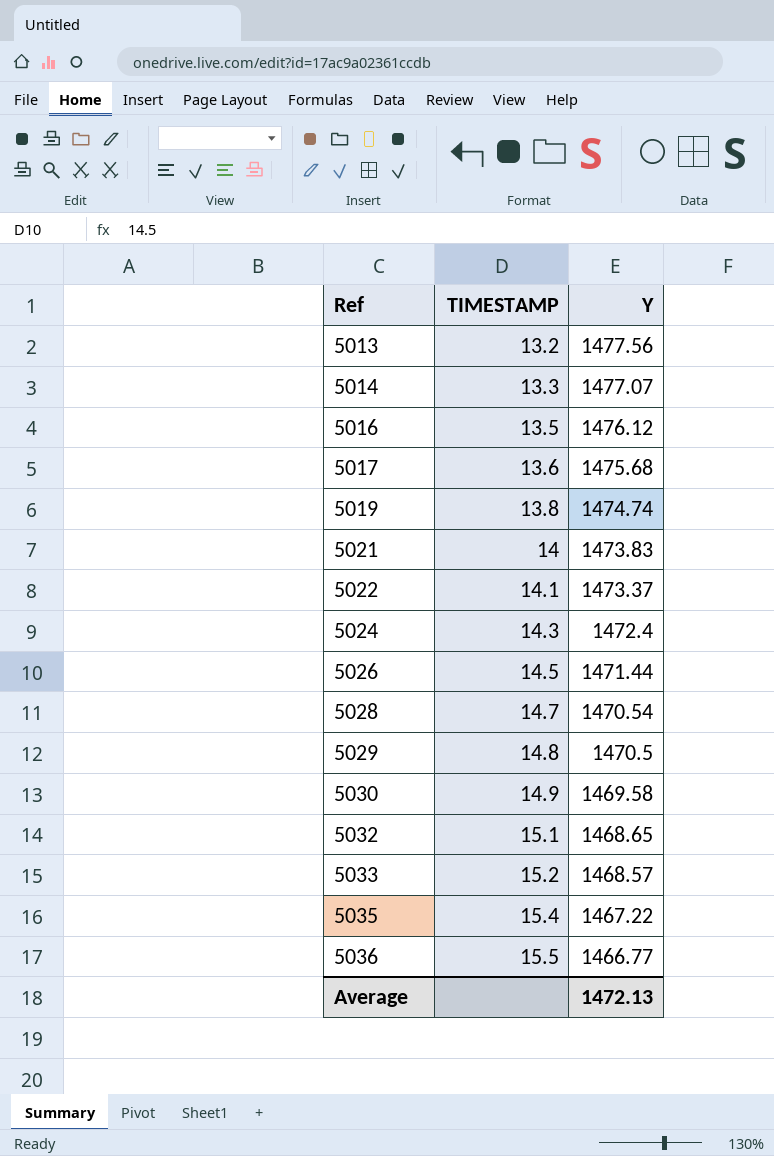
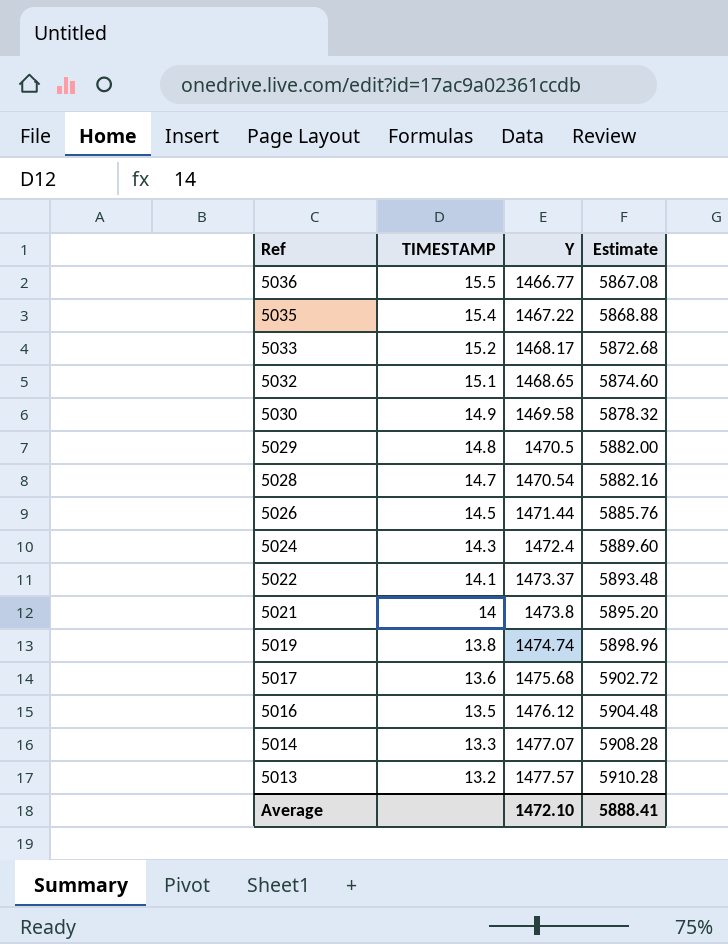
row order: Ref ascending -> Ref descending
column Estimate | formula: none -> [Y] * 4
5033 | Y: 1468.57 -> 1468.17
5021 | Y: 1473.83 -> 1473.8
5013 | Y: 1477.56 -> 1477.57
Average | Y: 1472.13 -> 1472.10

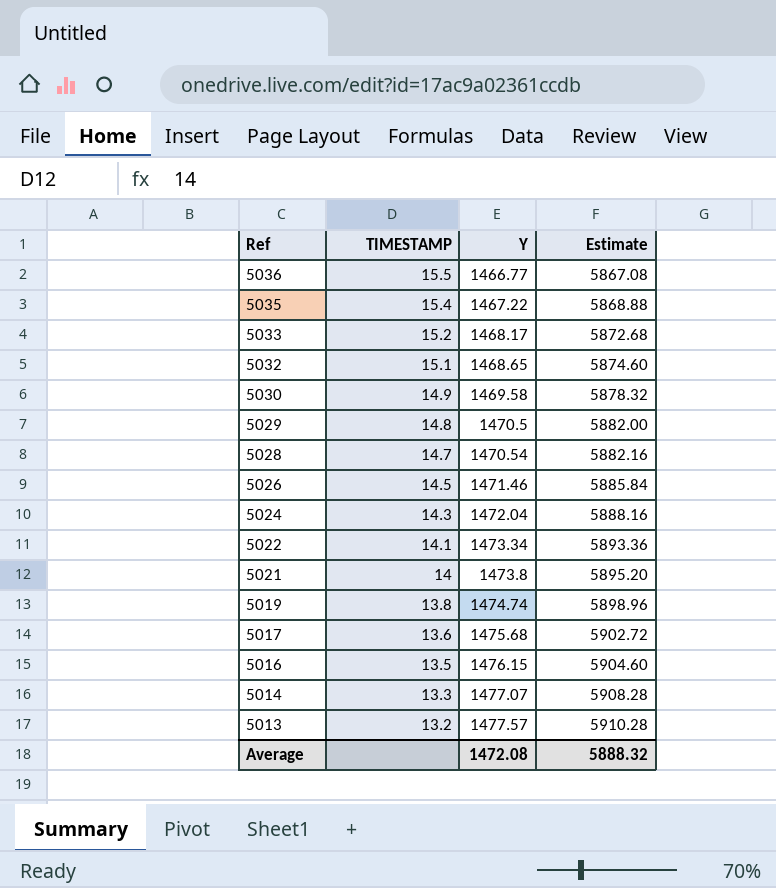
5026 | Y: 1471.44 -> 1471.46
5026 | Estimate: 5885.76 -> 5885.84
5024 | Y: 1472.4 -> 1472.04
5024 | Estimate: 5889.60 -> 5888.16
5022 | Y: 1473.37 -> 1473.34
5022 | Estimate: 5893.48 -> 5893.36
5016 | Y: 1476.12 -> 1476.15
5016 | Estimate: 5904.48 -> 5904.60
Average | Y: 1472.10 -> 1472.08
Average | Estimate: 5888.41 -> 5888.32

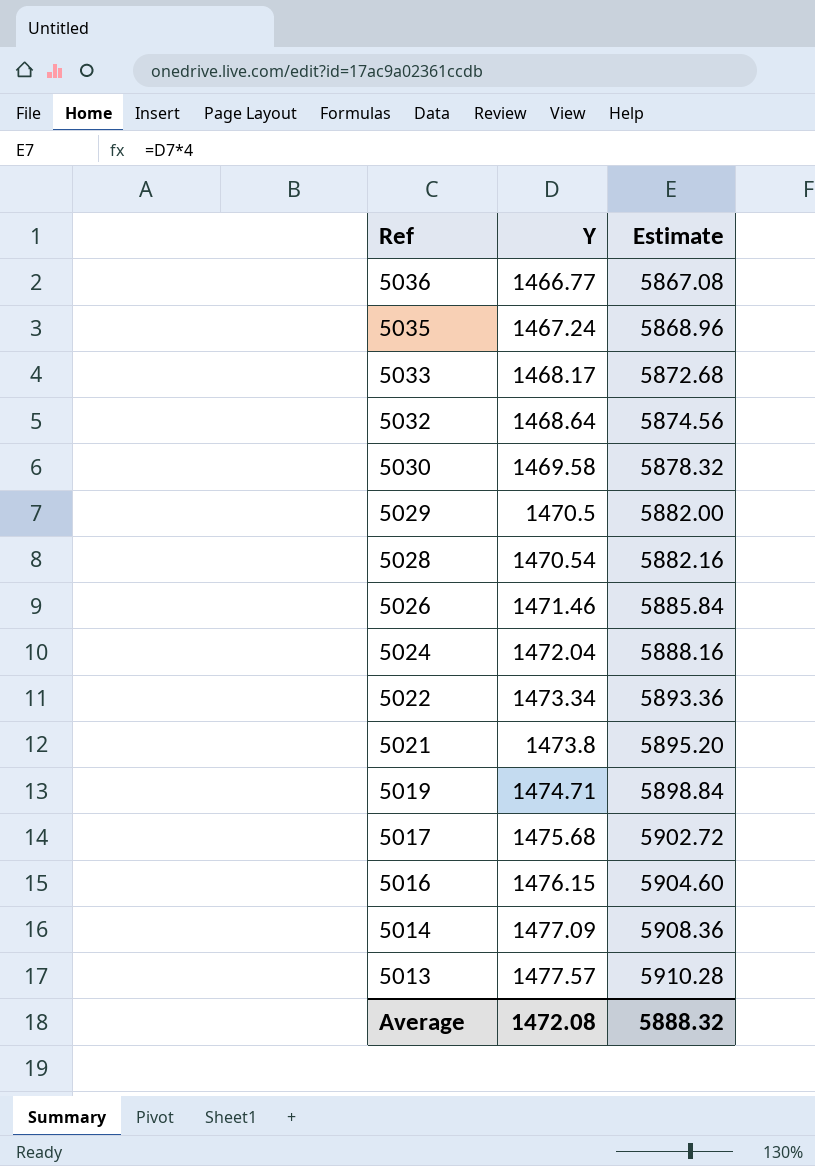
column TIMESTAMP | position: 2 -> none
5035 | Y: 1467.22 -> 1467.24
5035 | Estimate: 5868.88 -> 5868.96
5032 | Y: 1468.65 -> 1468.64
5032 | Estimate: 5874.60 -> 5874.56
5019 | Y: 1474.74 -> 1474.71
5019 | Estimate: 5898.96 -> 5898.84
5014 | Y: 1477.07 -> 1477.09
5014 | Estimate: 5908.28 -> 5908.36

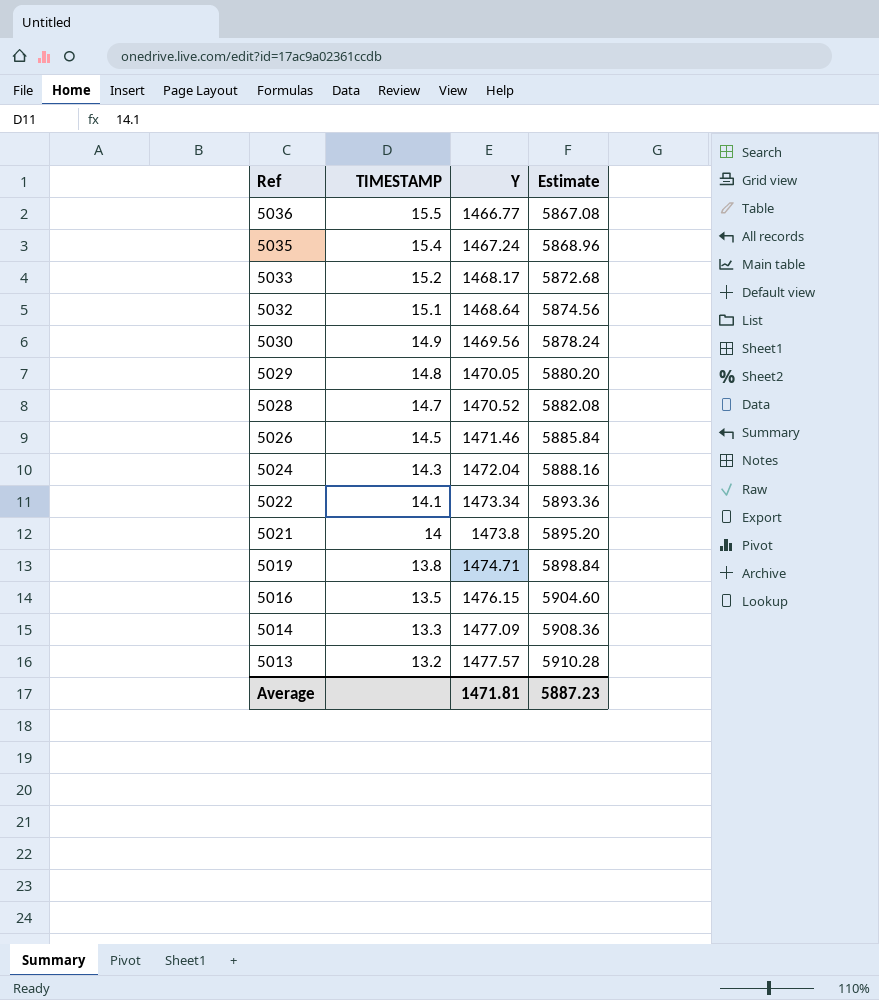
column TIMESTAMP | position: none -> 2
row 5017: 1475.68 | 5902.72 -> none
5030 | Y: 1469.58 -> 1469.56
5030 | Estimate: 5878.32 -> 5878.24
5029 | Y: 1470.5 -> 1470.05
5029 | Estimate: 5882.00 -> 5880.20
5028 | Y: 1470.54 -> 1470.52
5028 | Estimate: 5882.16 -> 5882.08
Average | Y: 1472.08 -> 1471.81
Average | Estimate: 5888.32 -> 5887.23

